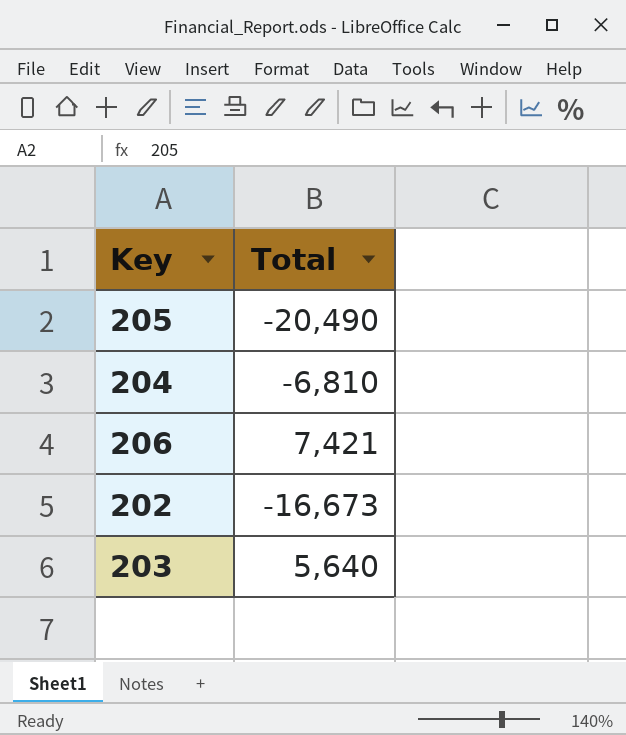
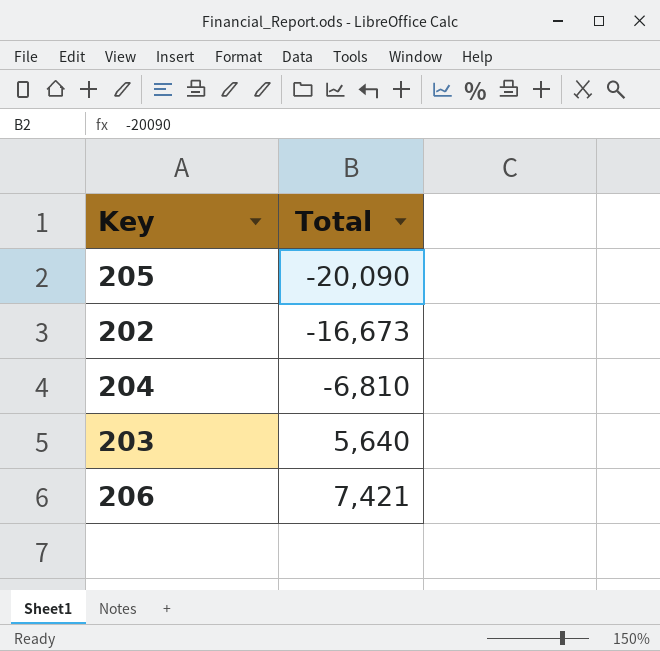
row order: none -> Total ascending
205 | Total: -20,490 -> -20,090

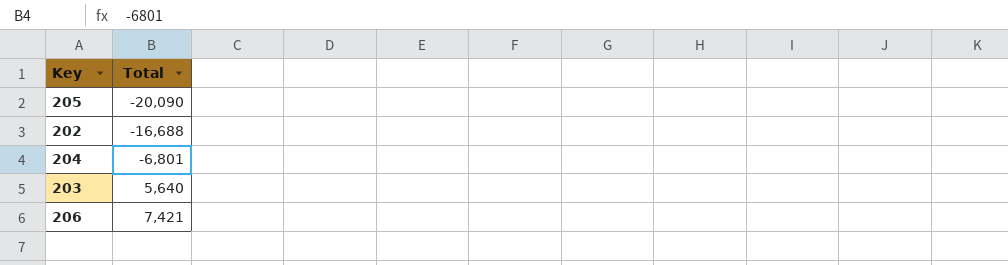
202 | Total: -16,673 -> -16,688
204 | Total: -6,810 -> -6,801

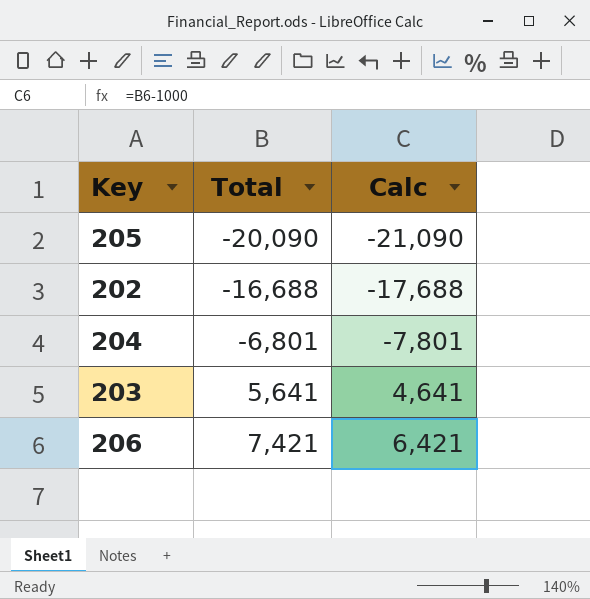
column Calc | formula: none -> [Total] - 1000
203 | Total: 5,640 -> 5,641

